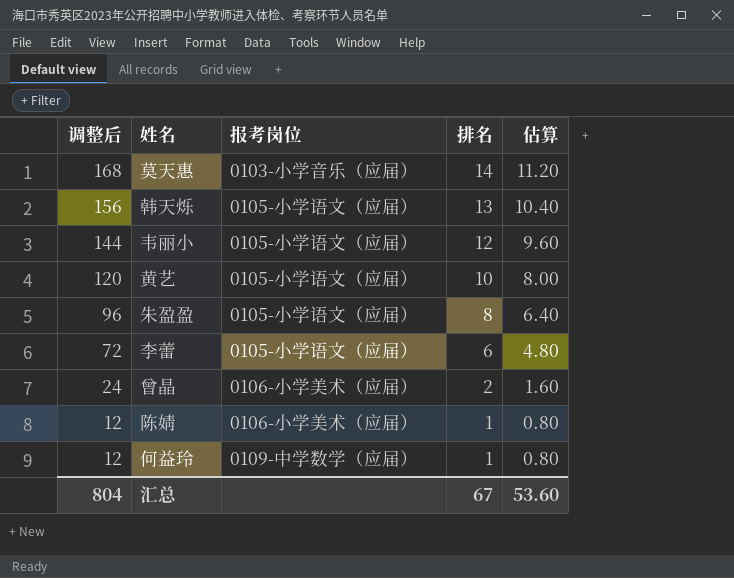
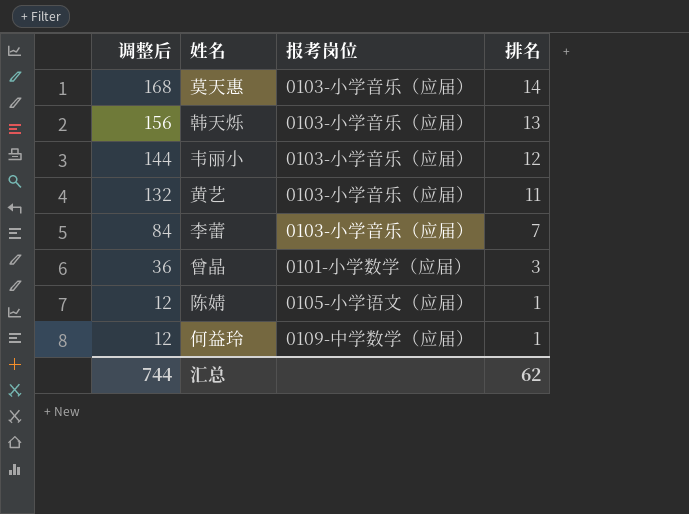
column 估算 | formula: [排名] * 0.8 -> none
row 朱盈盈: 96 | 0105-小学语文（应届） | 8 | 6.40 -> none
韩天烁 | 报考岗位: 0105-小学语文（应届） -> 0103-小学音乐（应届）
韦丽小 | 报考岗位: 0105-小学语文（应届） -> 0103-小学音乐（应届）
黄艺 | 调整后: 120 -> 132
黄艺 | 报考岗位: 0105-小学语文（应届） -> 0103-小学音乐（应届）
黄艺 | 排名: 10 -> 11
李蕾 | 调整后: 72 -> 84
李蕾 | 报考岗位: 0105-小学语文（应届） -> 0103-小学音乐（应届）
李蕾 | 排名: 6 -> 7
曾晶 | 调整后: 24 -> 36
曾晶 | 报考岗位: 0106-小学美术（应届） -> 0101-小学数学（应届）
曾晶 | 排名: 2 -> 3
陈婧 | 报考岗位: 0106-小学美术（应届） -> 0105-小学语文（应届）
汇总 | 调整后: 804 -> 744
汇总 | 排名: 67 -> 62

